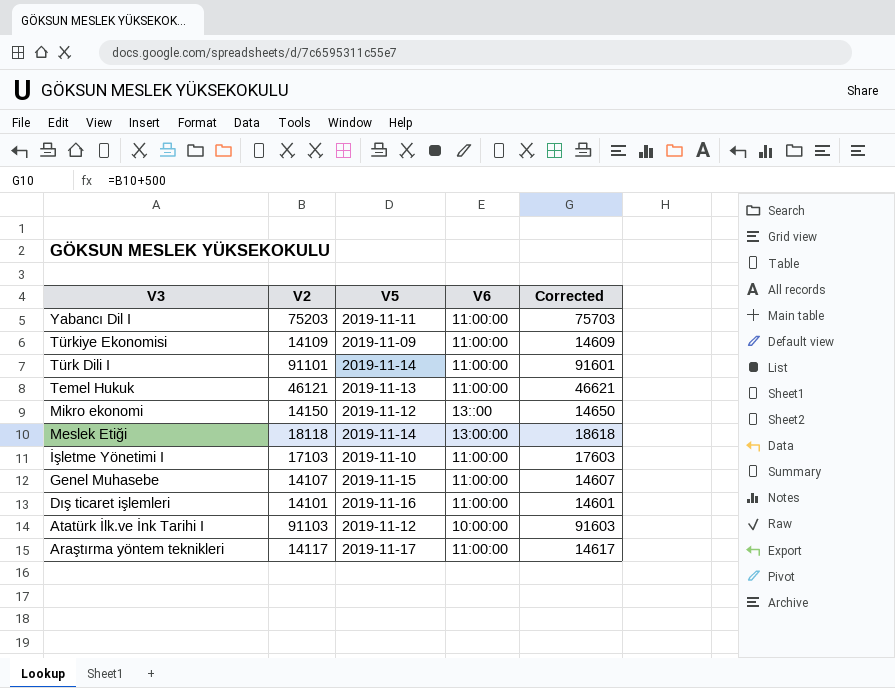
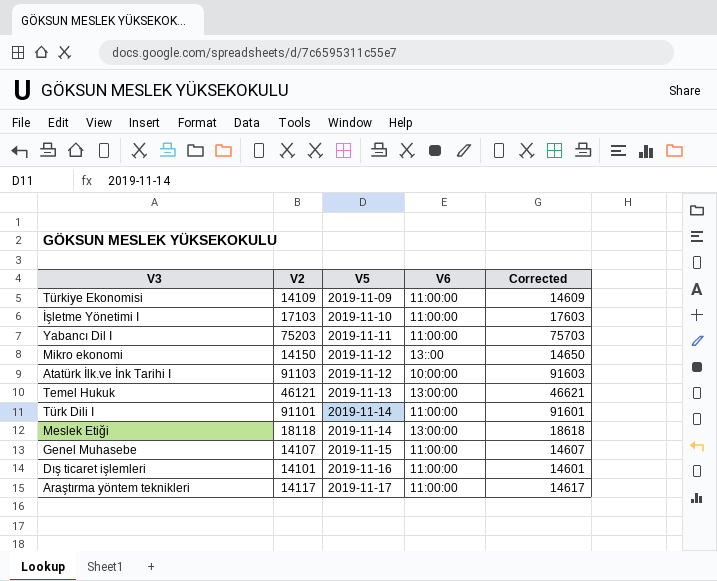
row order: V3 descending -> V5 ascending
Temel Hukuk | V6: 11:00:00 -> 13:00:00

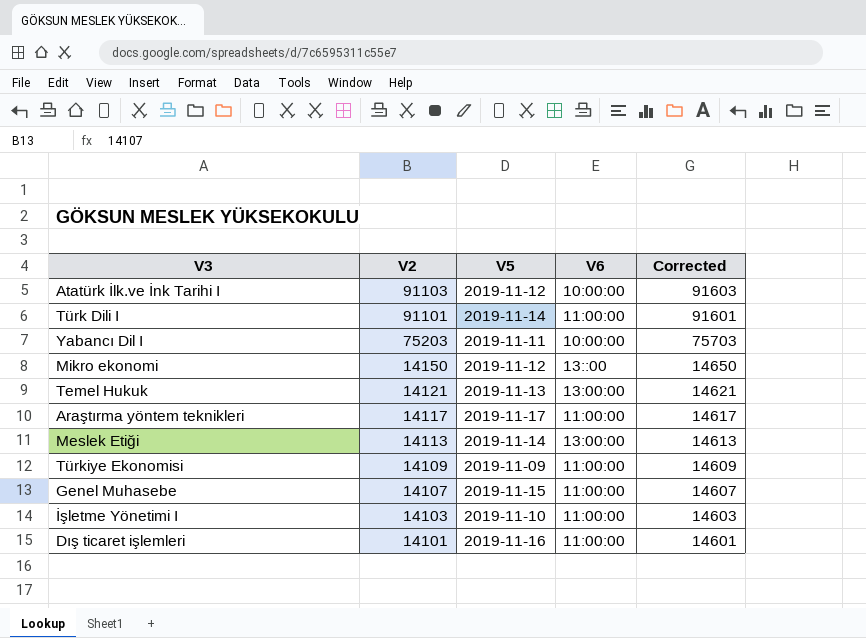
row order: V5 ascending -> V2 descending
Yabancı Dil I | V6: 11:00:00 -> 10:00:00
Temel Hukuk | V2: 46121 -> 14121
Temel Hukuk | Corrected: 46621 -> 14621
Meslek Etiği | V2: 18118 -> 14113
Meslek Etiği | Corrected: 18618 -> 14613
İşletme Yönetimi I | V2: 17103 -> 14103
İşletme Yönetimi I | Corrected: 17603 -> 14603

